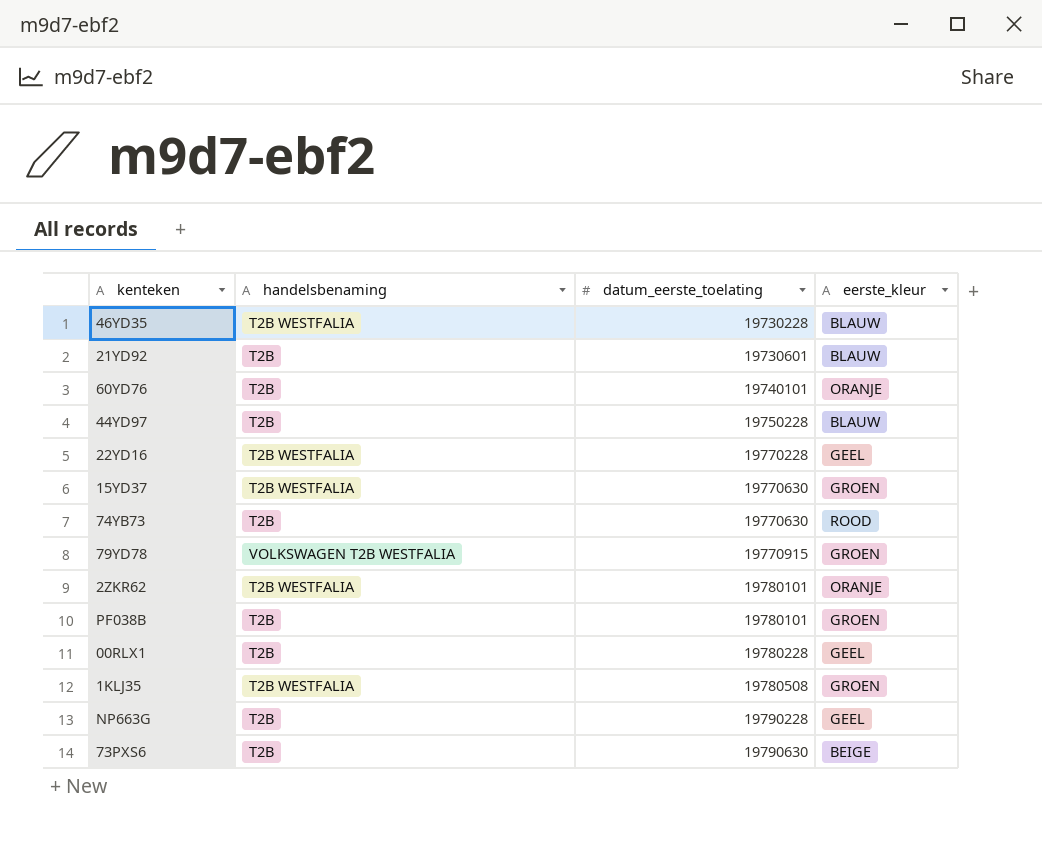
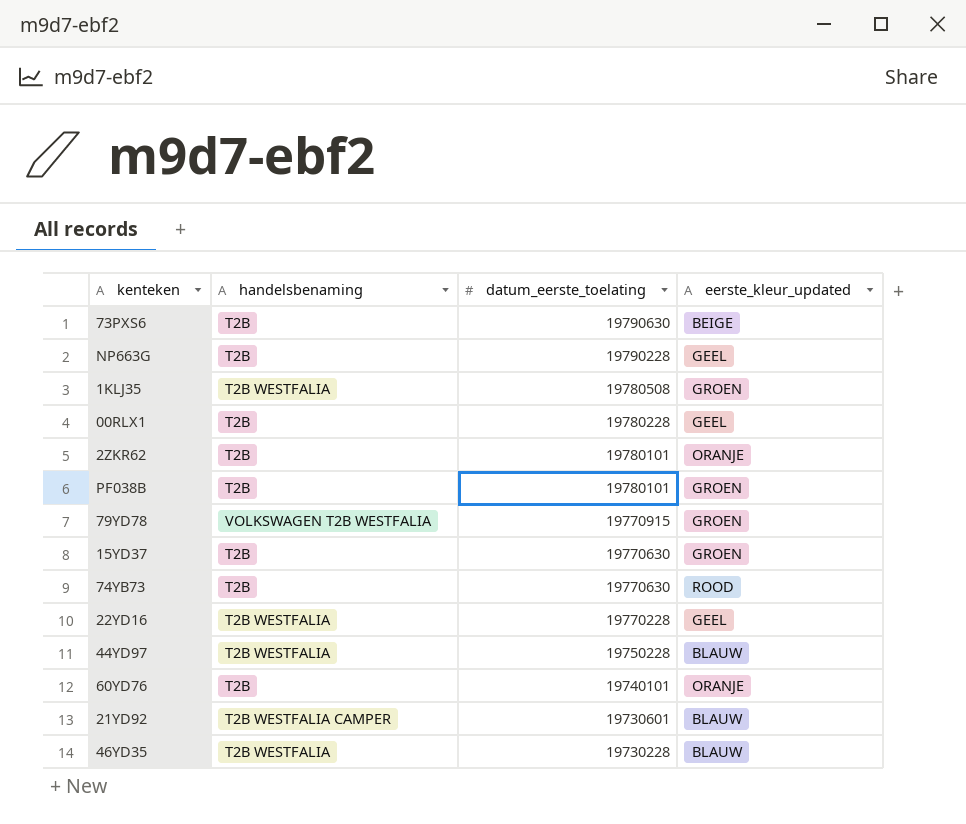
row order: datum_eerste_toelating ascending -> datum_eerste_toelating descending
column name: eerste_kleur -> eerste_kleur_updated
2ZKR62 | handelsbenaming: T2B WESTFALIA -> T2B
15YD37 | handelsbenaming: T2B WESTFALIA -> T2B
44YD97 | handelsbenaming: T2B -> T2B WESTFALIA
21YD92 | handelsbenaming: T2B -> T2B WESTFALIA CAMPER

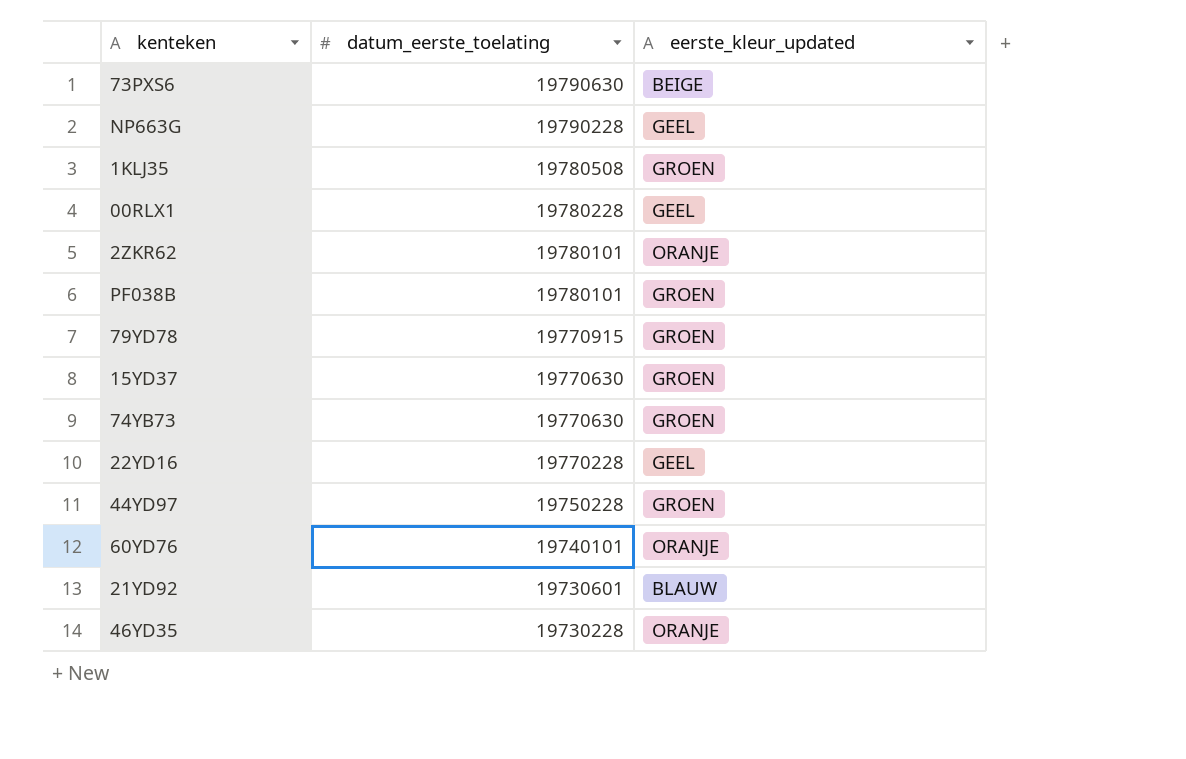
column handelsbenaming | position: 2 -> none
74YB73 | eerste_kleur_updated: ROOD -> GROEN
44YD97 | eerste_kleur_updated: BLAUW -> GROEN
46YD35 | eerste_kleur_updated: BLAUW -> ORANJE

